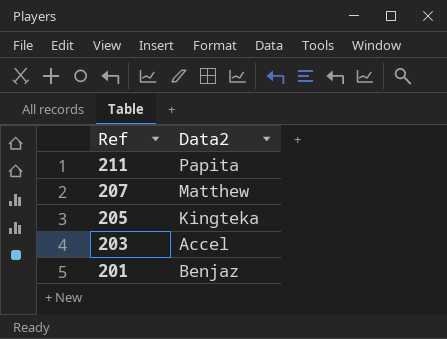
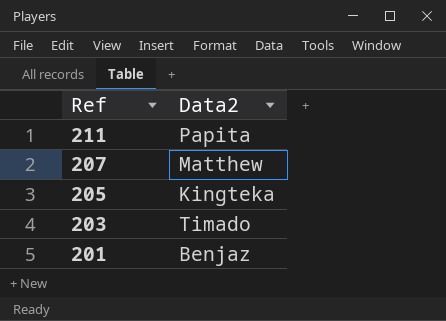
203 | Data2: Accel -> Timado

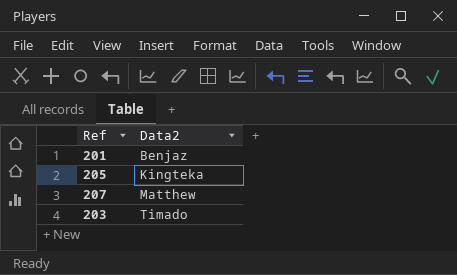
row order: Ref descending -> Data2 ascending
row 211: Papita -> none

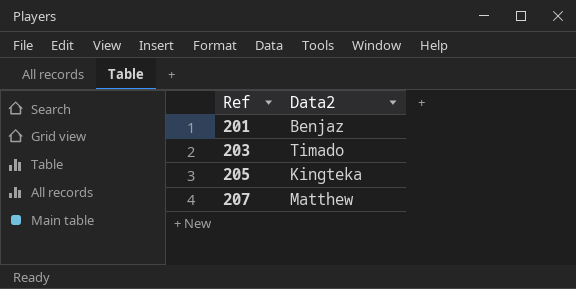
row order: Data2 ascending -> Ref ascending

